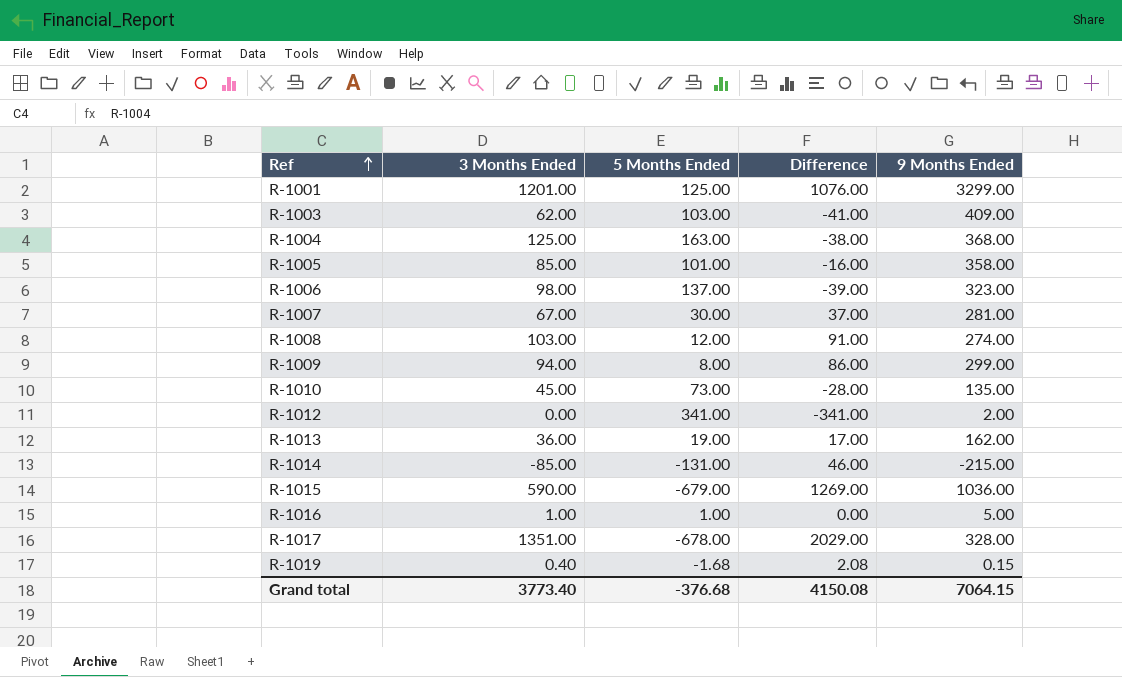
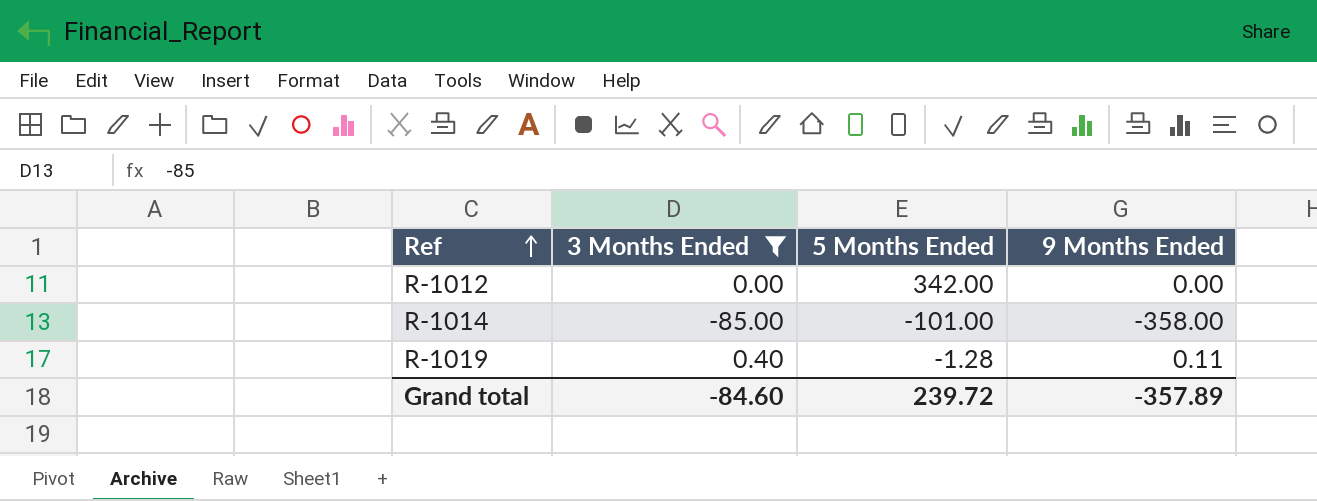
filter: none -> 3 Months Ended <= 0.40
column Difference | formula: [3 Months Ended] - [5 Months Ended] -> none
R-1012 | 5 Months Ended: 341.00 -> 342.00
R-1012 | 9 Months Ended: 2.00 -> 0.00
R-1014 | 5 Months Ended: -131.00 -> -101.00
R-1014 | 9 Months Ended: -215.00 -> -358.00
R-1019 | 5 Months Ended: -1.68 -> -1.28
R-1019 | 9 Months Ended: 0.15 -> 0.11
Grand total | 3 Months Ended: 3773.40 -> -84.60
Grand total | 5 Months Ended: -376.68 -> 239.72
Grand total | 9 Months Ended: 7064.15 -> -357.89

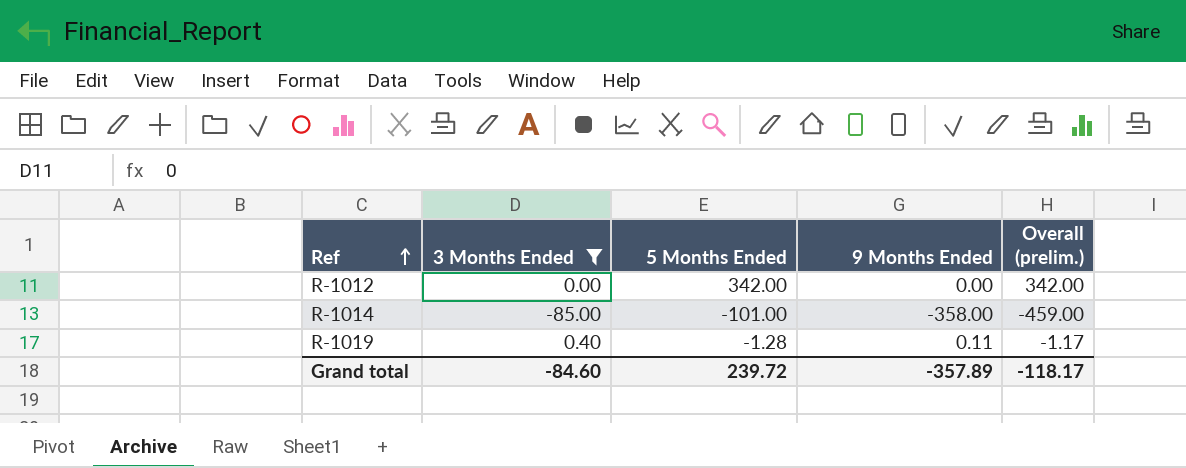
column Overall (prelim.) | formula: none -> [5 Months Ended] + [9 Months Ended]

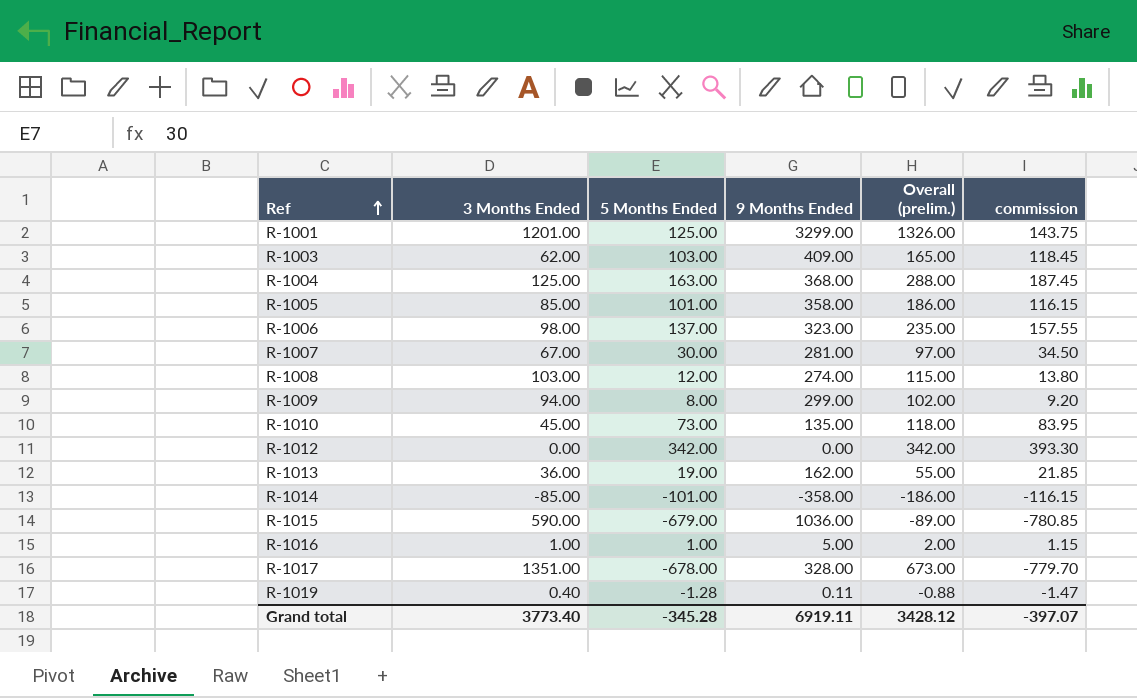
filter: 3 Months Ended <= 0.40 -> none
column Overall (prelim.) | formula: [5 Months Ended] + [9 Months Ended] -> [3 Months Ended] + [5 Months Ended]
column commission | formula: none -> [5 Months Ended] * 1.15
Grand total | 3 Months Ended: -84.60 -> 3773.40
Grand total | 5 Months Ended: 239.72 -> -345.28
Grand total | 9 Months Ended: -357.89 -> 6919.11
Grand total | Overall (prelim.): -118.17 -> 3428.12

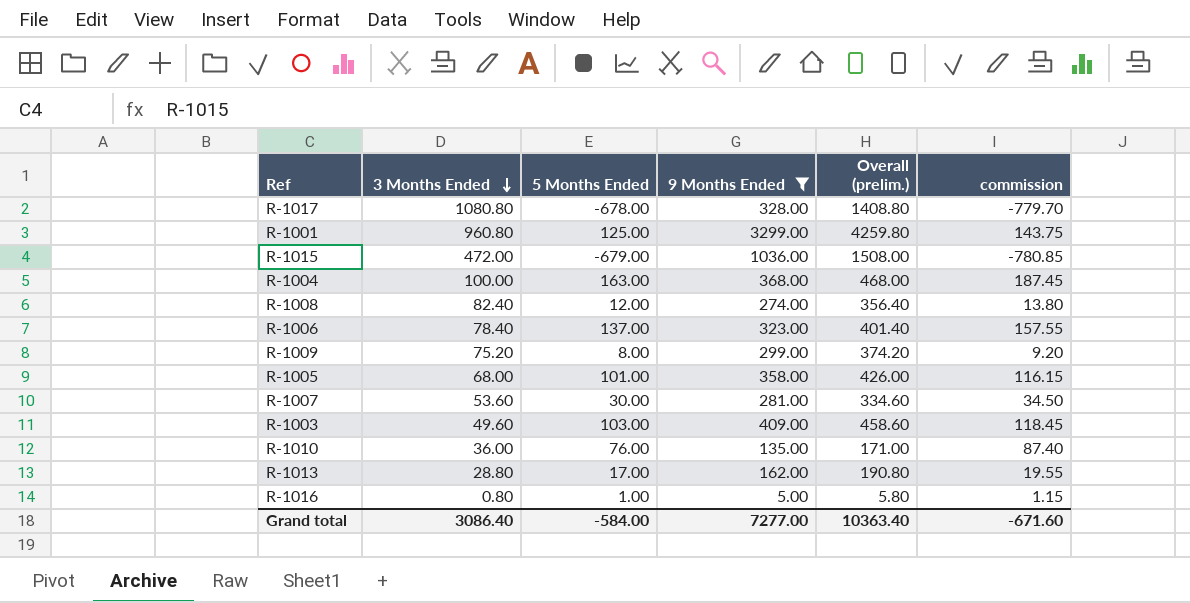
filter: none -> 9 Months Ended >= 5.00
row order: Ref ascending -> 3 Months Ended descending
column Overall (prelim.) | formula: [3 Months Ended] + [5 Months Ended] -> [3 Months Ended] + [9 Months Ended]
R-1017 | 3 Months Ended: 1351.00 -> 1080.80
R-1001 | 3 Months Ended: 1201.00 -> 960.80
R-1015 | 3 Months Ended: 590.00 -> 472.00
R-1004 | 3 Months Ended: 125.00 -> 100.00
R-1008 | 3 Months Ended: 103.00 -> 82.40
R-1006 | 3 Months Ended: 98.00 -> 78.40
R-1009 | 3 Months Ended: 94.00 -> 75.20
R-1005 | 3 Months Ended: 85.00 -> 68.00
R-1007 | 3 Months Ended: 67.00 -> 53.60
R-1003 | 3 Months Ended: 62.00 -> 49.60
R-1010 | 3 Months Ended: 45.00 -> 36.00
R-1010 | 5 Months Ended: 73.00 -> 76.00
R-1010 | commission: 83.95 -> 87.40
R-1013 | 3 Months Ended: 36.00 -> 28.80
R-1013 | 5 Months Ended: 19.00 -> 17.00
R-1013 | commission: 21.85 -> 19.55
R-1016 | 3 Months Ended: 1.00 -> 0.80
Grand total | 3 Months Ended: 3773.40 -> 3086.40
Grand total | 5 Months Ended: -345.28 -> -584.00
Grand total | 9 Months Ended: 6919.11 -> 7277.00
Grand total | Overall (prelim.): 3428.12 -> 10363.40
Grand total | commission: -397.07 -> -671.60

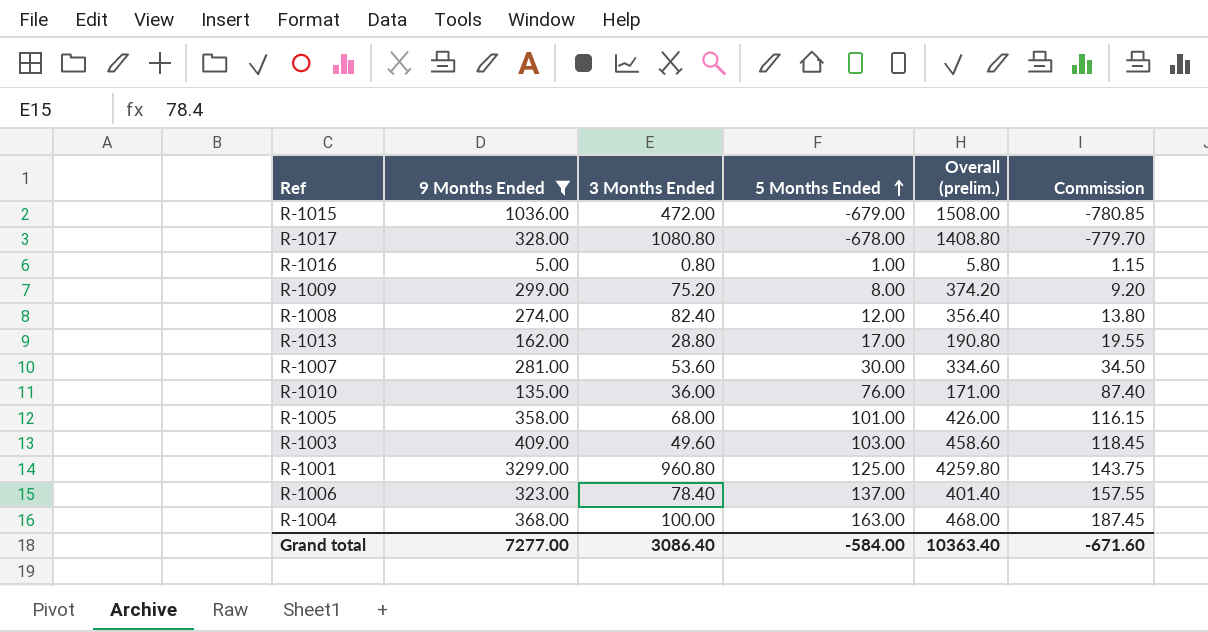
row order: 3 Months Ended descending -> 5 Months Ended ascending
column 9 Months Ended | position: 4 -> 2
column name: commission -> Commission

